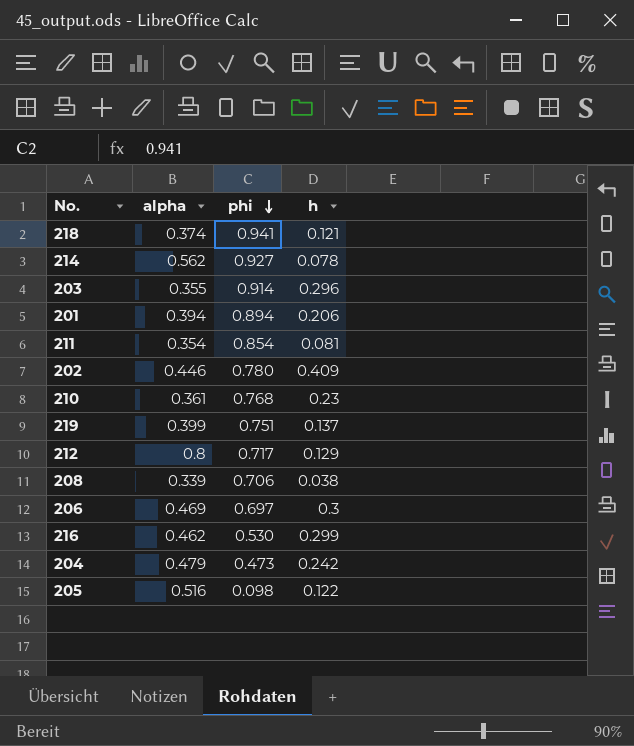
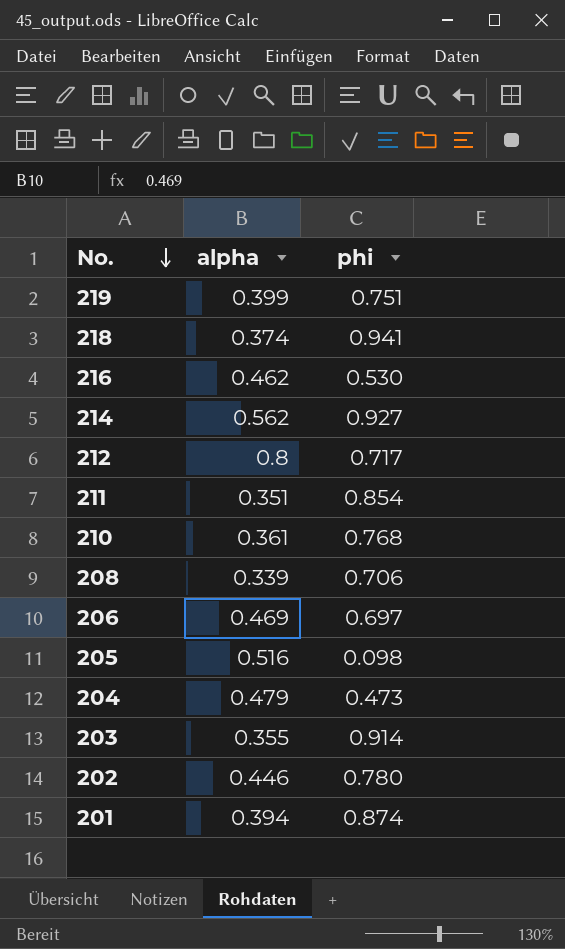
row order: phi descending -> No. descending
column h | position: 4 -> none
211 | alpha: 0.354 -> 0.351
201 | phi: 0.894 -> 0.874

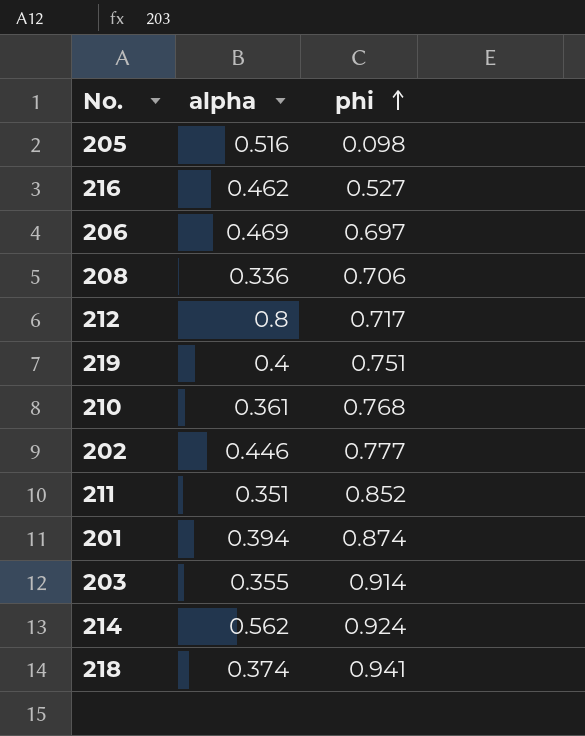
row order: No. descending -> phi ascending
row 204: 0.479 | 0.473 -> none
216 | phi: 0.530 -> 0.527
208 | alpha: 0.339 -> 0.336
219 | alpha: 0.399 -> 0.4
202 | phi: 0.780 -> 0.777
211 | phi: 0.854 -> 0.852
214 | phi: 0.927 -> 0.924

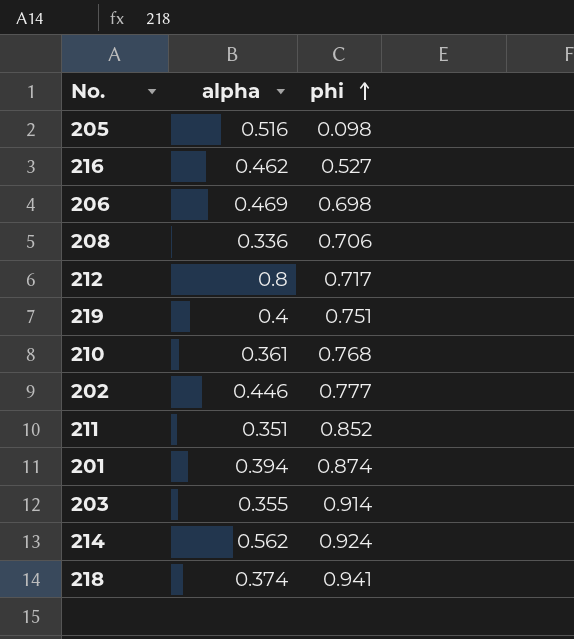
206 | phi: 0.697 -> 0.698

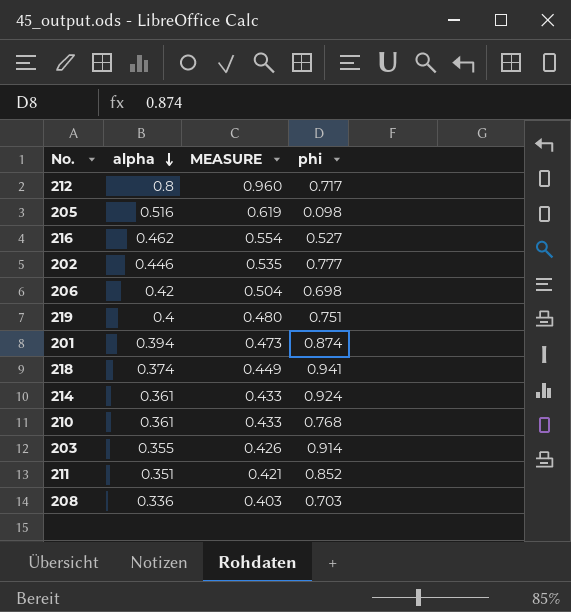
row order: phi ascending -> alpha descending
column MEASURE | formula: none -> [alpha] * 1.2
206 | alpha: 0.469 -> 0.42
214 | alpha: 0.562 -> 0.361
208 | phi: 0.706 -> 0.703

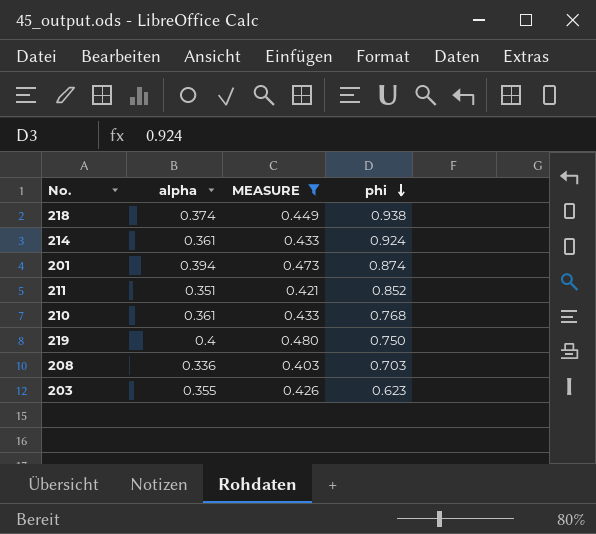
filter: none -> MEASURE <= 0.480
row order: alpha descending -> phi descending
218 | phi: 0.941 -> 0.938
219 | phi: 0.751 -> 0.750
203 | phi: 0.914 -> 0.623

